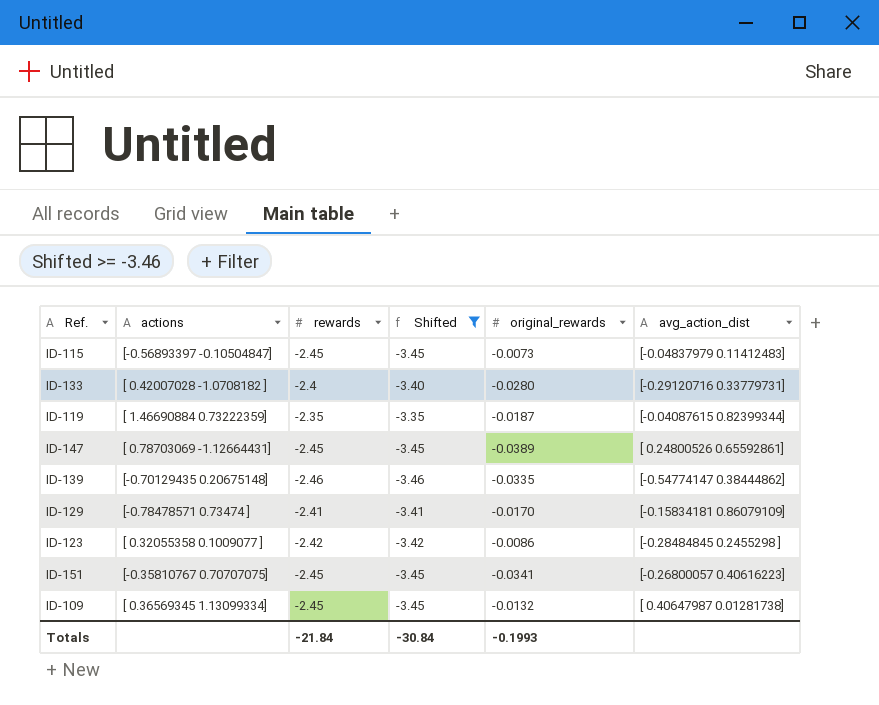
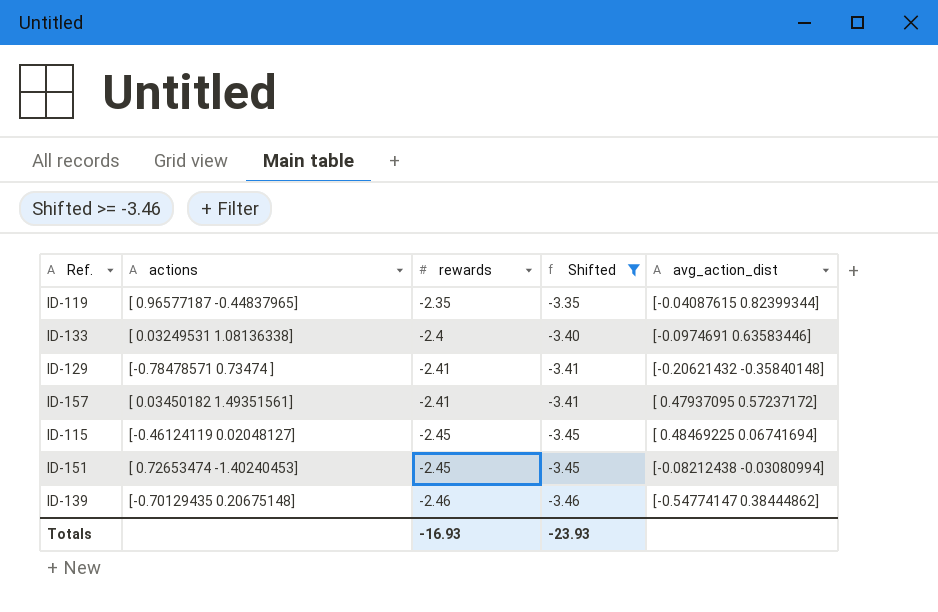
row order: none -> rewards descending
column original_rewards | position: 5 -> none
row ID-147: [ 0.78703069 -1.12664431] | -2.45 | -3.45 | -0.0389 | [ 0.24800526 0.65592861] -> none
row ID-123: [ 0.32055358 0.1009077 ] | -2.42 | -3.42 | -0.0086 | [-0.28484845 0.2455298 ] -> none
row ID-109: [ 0.36569345 1.13099334] | -2.45 | -3.45 | -0.0132 | [ 0.40647987 0.01281738] -> none
ID-119 | actions: [ 1.46690884 0.73222359] -> [ 0.96577187 -0.44837965]
ID-133 | actions: [ 0.42007028 -1.0708182 ] -> [ 0.03249531 1.08136338]
ID-133 | avg_action_dist: [-0.29120716 0.33779731] -> [-0.0974691 0.63583446]
ID-129 | avg_action_dist: [-0.15834181 0.86079109] -> [-0.20621432 -0.35840148]
row ID-157: none -> [ 0.03450182 1.49351561] | -2.41 | -3.41 | [ 0.47937095 0.57237172]
ID-115 | actions: [-0.56893397 -0.10504847] -> [-0.46124119 0.02048127]
ID-115 | avg_action_dist: [-0.04837979 0.11412483] -> [ 0.48469225 0.06741694]
ID-151 | actions: [-0.35810767 0.70707075] -> [ 0.72653474 -1.40240453]
ID-151 | avg_action_dist: [-0.26800057 0.40616223] -> [-0.08212438 -0.03080994]
Totals | rewards: -21.84 -> -16.93
Totals | Shifted: -30.84 -> -23.93

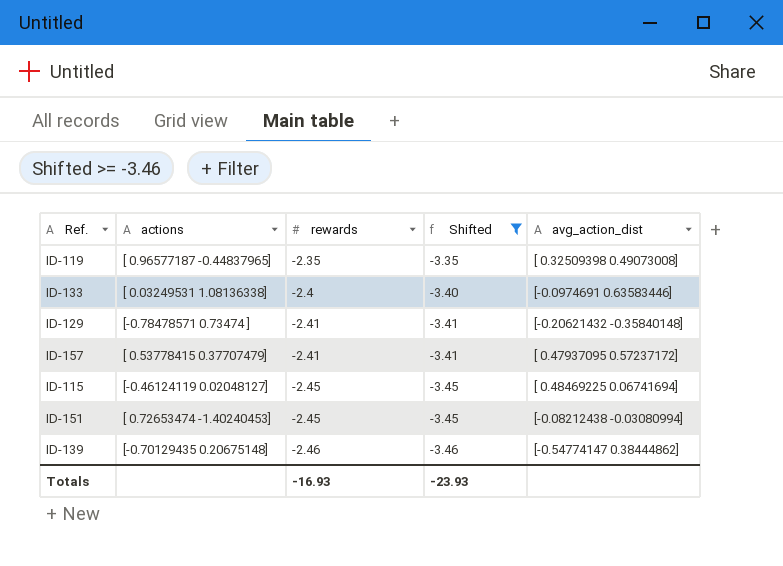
ID-119 | avg_action_dist: [-0.04087615 0.82399344] -> [ 0.32509398 0.49073008]
ID-157 | actions: [ 0.03450182 1.49351561] -> [ 0.53778415 0.37707479]

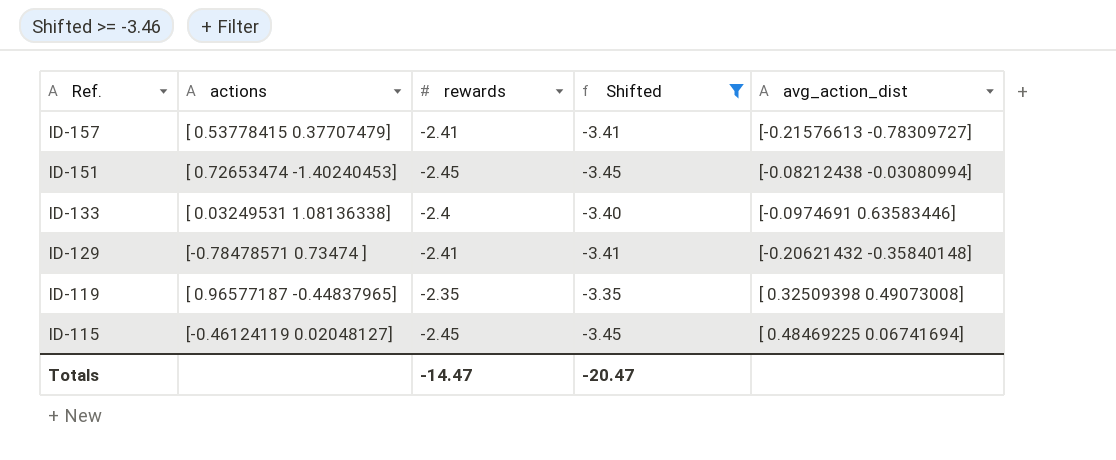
row order: rewards descending -> Ref. descending
row ID-139: [-0.70129435 0.20675148] | -2.46 | -3.46 | [-0.54774147 0.38444862] -> none
ID-157 | avg_action_dist: [ 0.47937095 0.57237172] -> [-0.21576613 -0.78309727]
Totals | rewards: -16.93 -> -14.47
Totals | Shifted: -23.93 -> -20.47

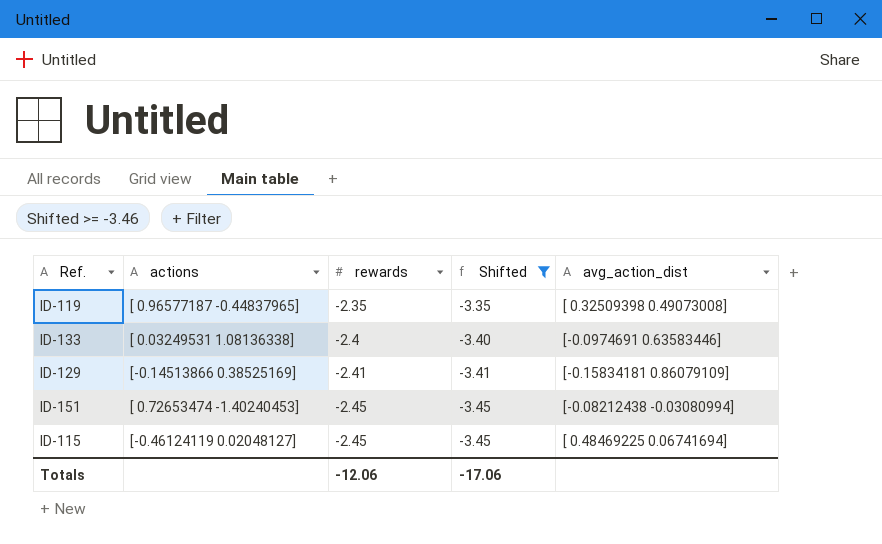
row order: Ref. descending -> rewards descending
row ID-157: [ 0.53778415 0.37707479] | -2.41 | -3.41 | [-0.21576613 -0.78309727] -> none
ID-129 | actions: [-0.78478571 0.73474 ] -> [-0.14513866 0.38525169]
ID-129 | avg_action_dist: [-0.20621432 -0.35840148] -> [-0.15834181 0.86079109]
Totals | rewards: -14.47 -> -12.06
Totals | Shifted: -20.47 -> -17.06

